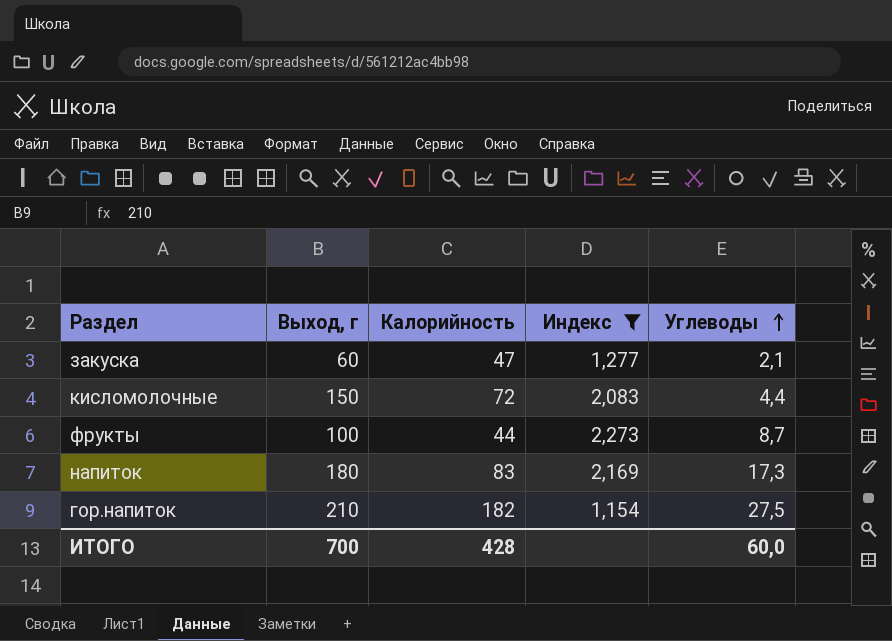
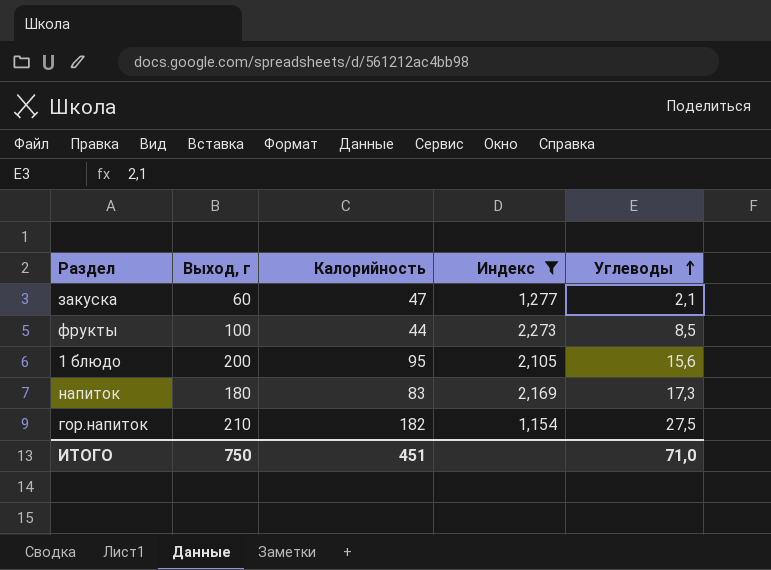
row кисломолочные: 150 | 72 | 2,083 | 4,4 -> none
фрукты | Углеводы: 8,7 -> 8,5
row 1 блюдо: none -> 200 | 95 | 2,105 | 15,6
ИТОГО | Выход, г: 700 -> 750
ИТОГО | Калорийность: 428 -> 451
ИТОГО | Углеводы: 60,0 -> 71,0

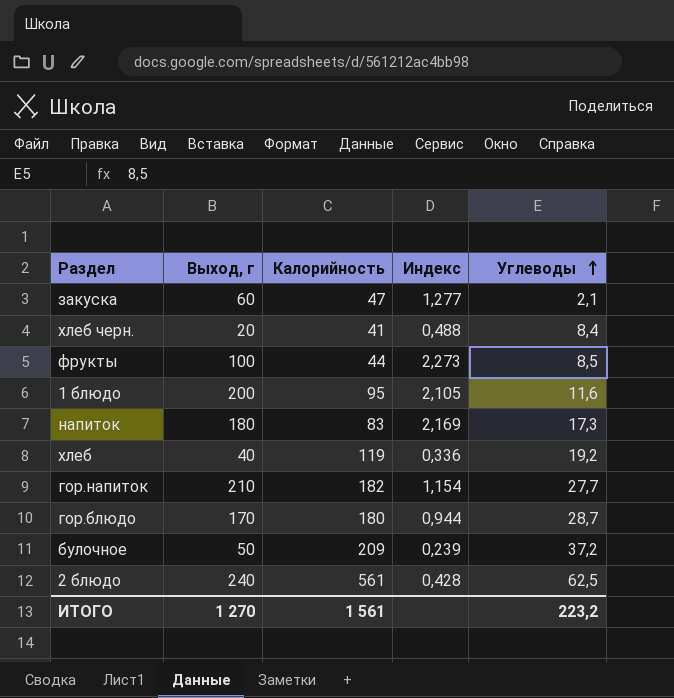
filter: Индекс >= 1,154 -> none
1 блюдо | Углеводы: 15,6 -> 11,6
гор.напиток | Углеводы: 27,5 -> 27,7
ИТОГО | Выход, г: 750 -> 1 270
ИТОГО | Калорийность: 451 -> 1 561
ИТОГО | Углеводы: 71,0 -> 223,2

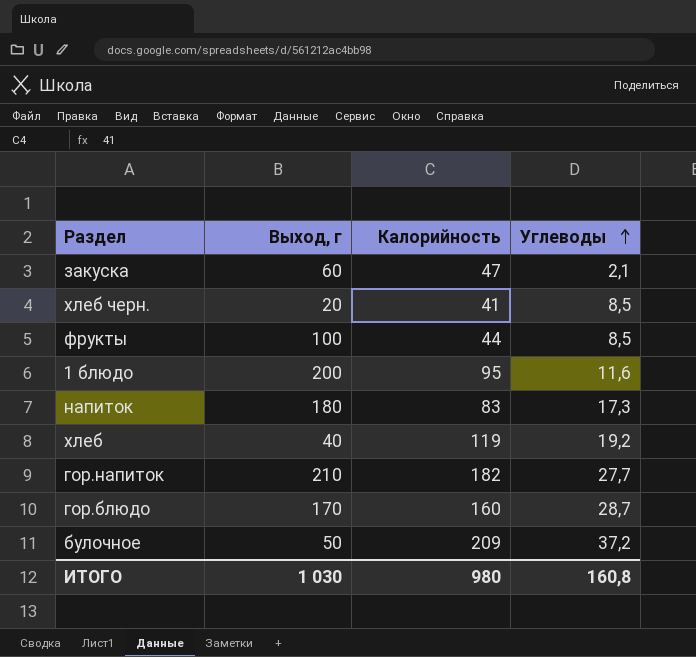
column Индекс | formula: [Выход, г] / [Калорийность] -> none
row 2 блюдо: 240 | 561 | 0,428 | 62,5 -> none
хлеб черн. | Углеводы: 8,4 -> 8,5
гор.блюдо | Калорийность: 180 -> 160
ИТОГО | Выход, г: 1 270 -> 1 030
ИТОГО | Калорийность: 1 561 -> 980
ИТОГО | Углеводы: 223,2 -> 160,8

